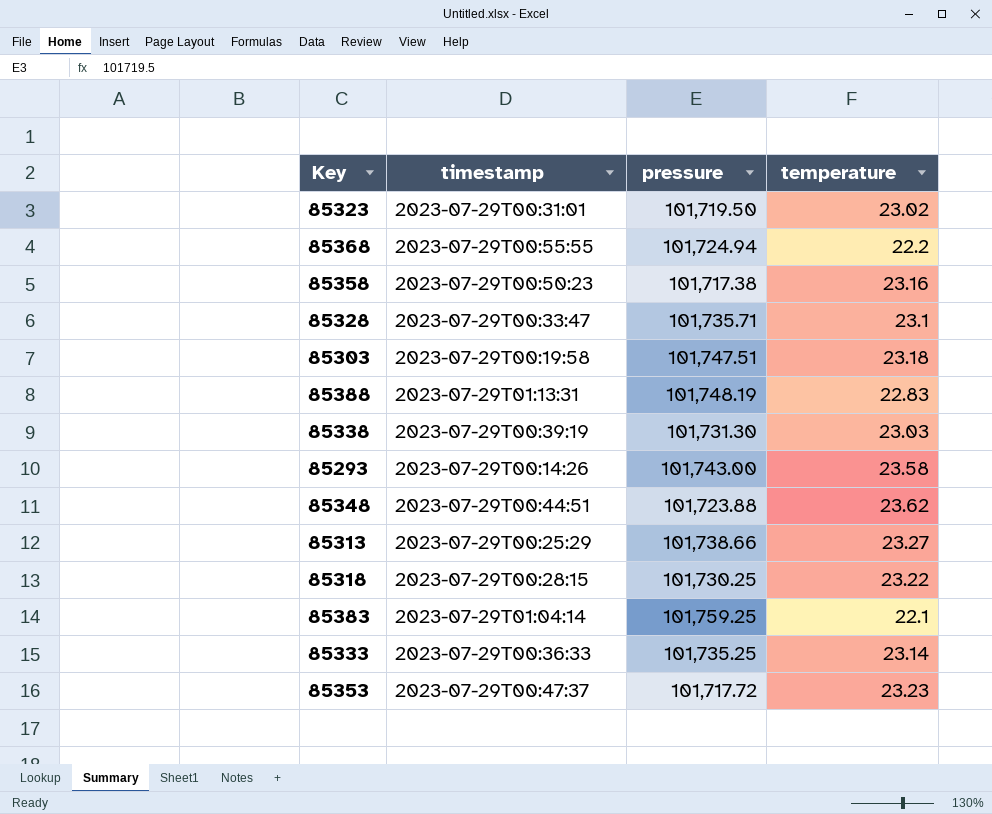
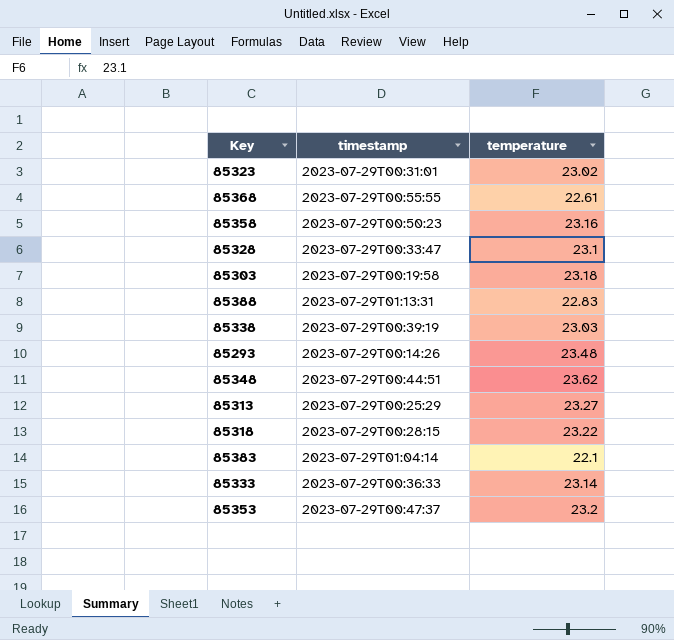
column pressure | position: 3 -> none
85368 | temperature: 22.2 -> 22.61
85293 | temperature: 23.58 -> 23.48
85353 | temperature: 23.23 -> 23.2

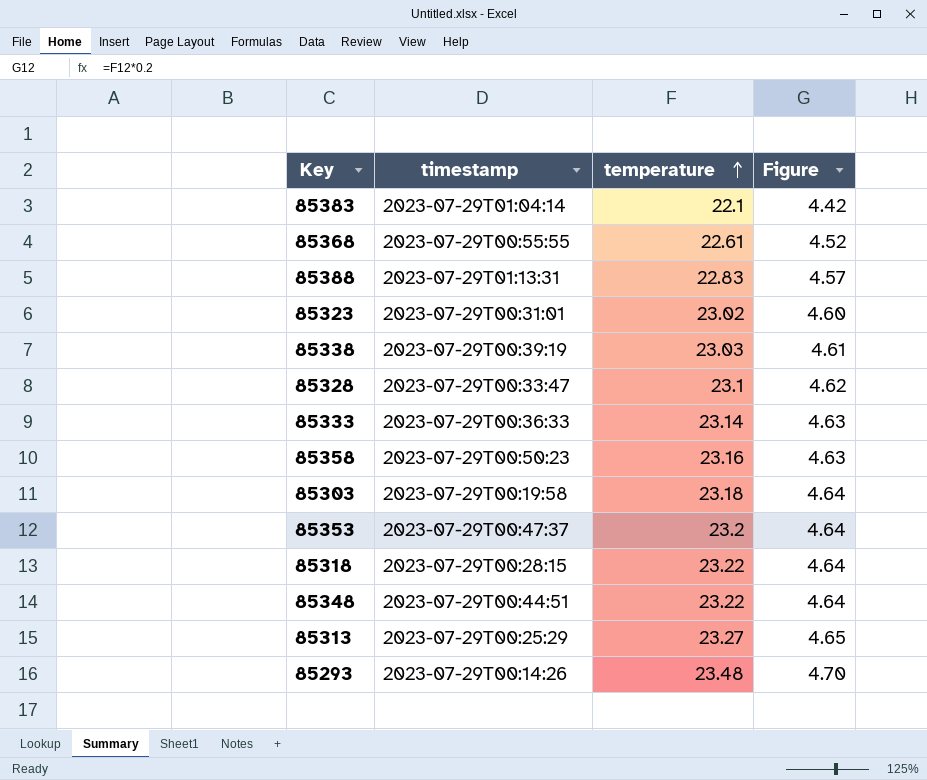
row order: none -> temperature ascending
column Figure | formula: none -> [temperature] * 0.2
85348 | temperature: 23.62 -> 23.22

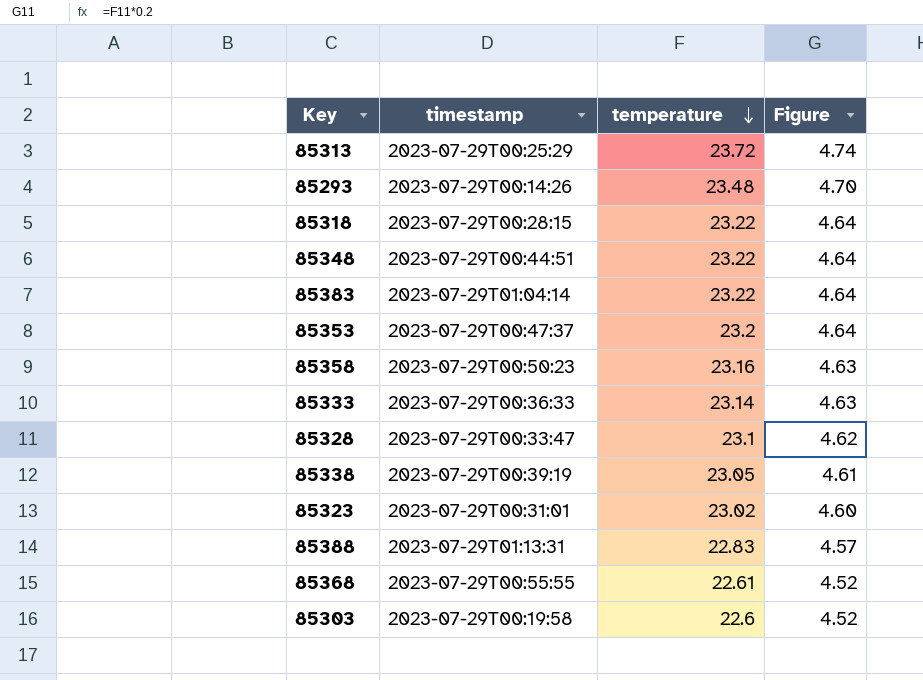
row order: temperature ascending -> temperature descending
85313 | temperature: 23.27 -> 23.72
85313 | Figure: 4.65 -> 4.74
85383 | temperature: 22.1 -> 23.22
85383 | Figure: 4.42 -> 4.64
85338 | temperature: 23.03 -> 23.05
85303 | temperature: 23.18 -> 22.6
85303 | Figure: 4.64 -> 4.52

